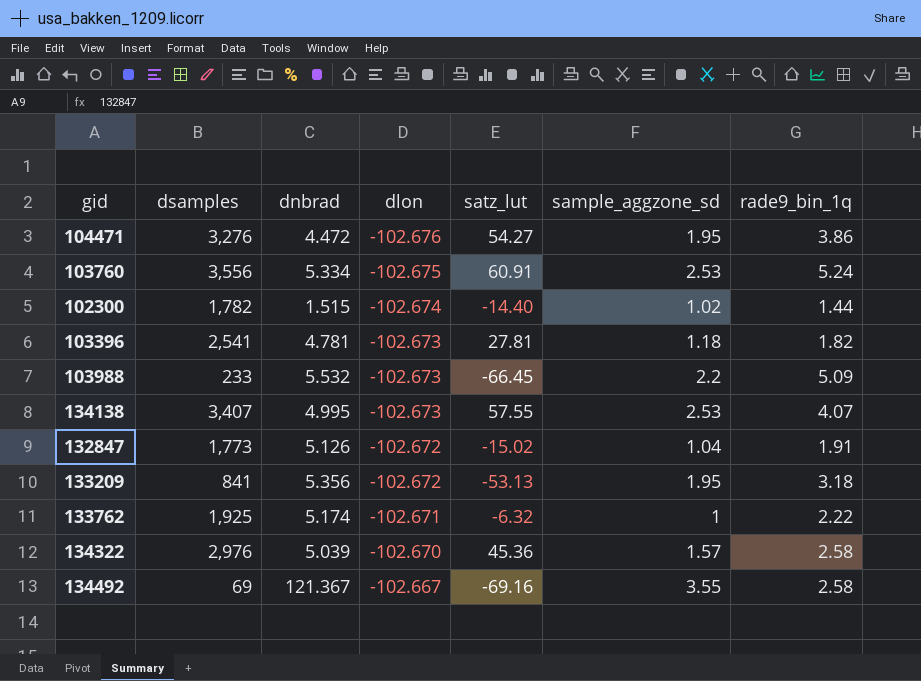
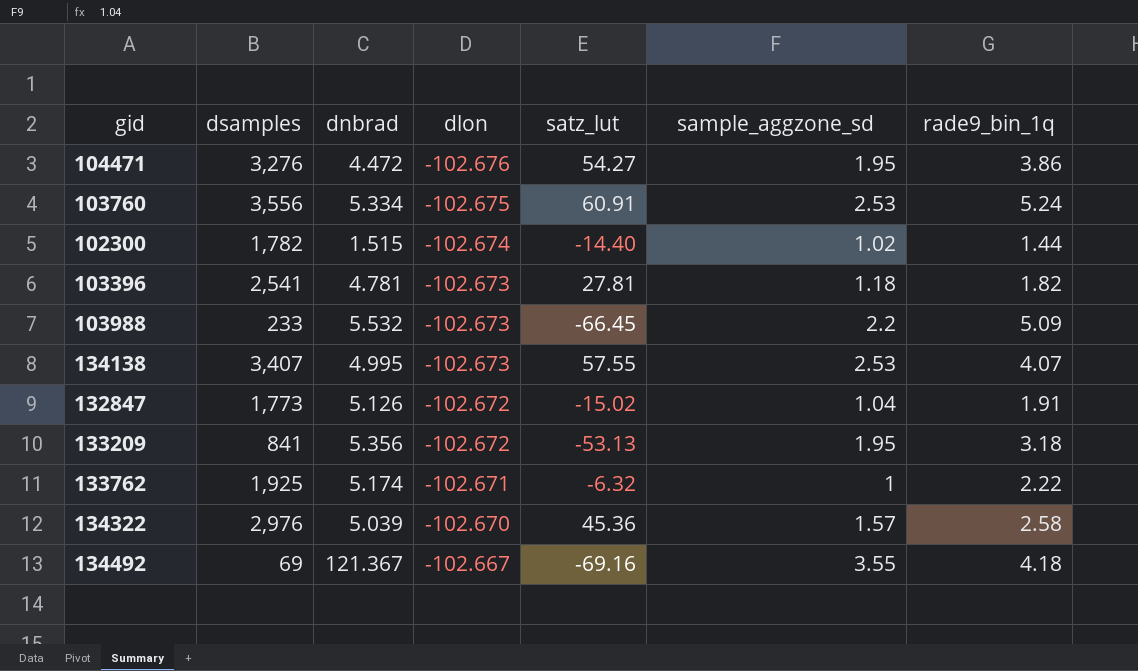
134492 | rade9_bin_1q: 2.58 -> 4.18

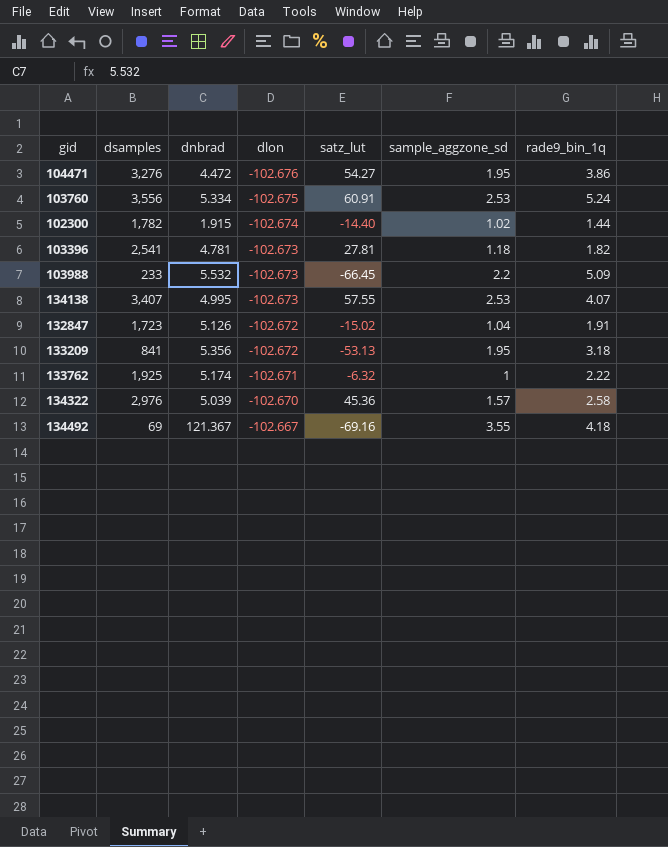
102300 | dnbrad: 1.515 -> 1.915
132847 | dsamples: 1,773 -> 1,723

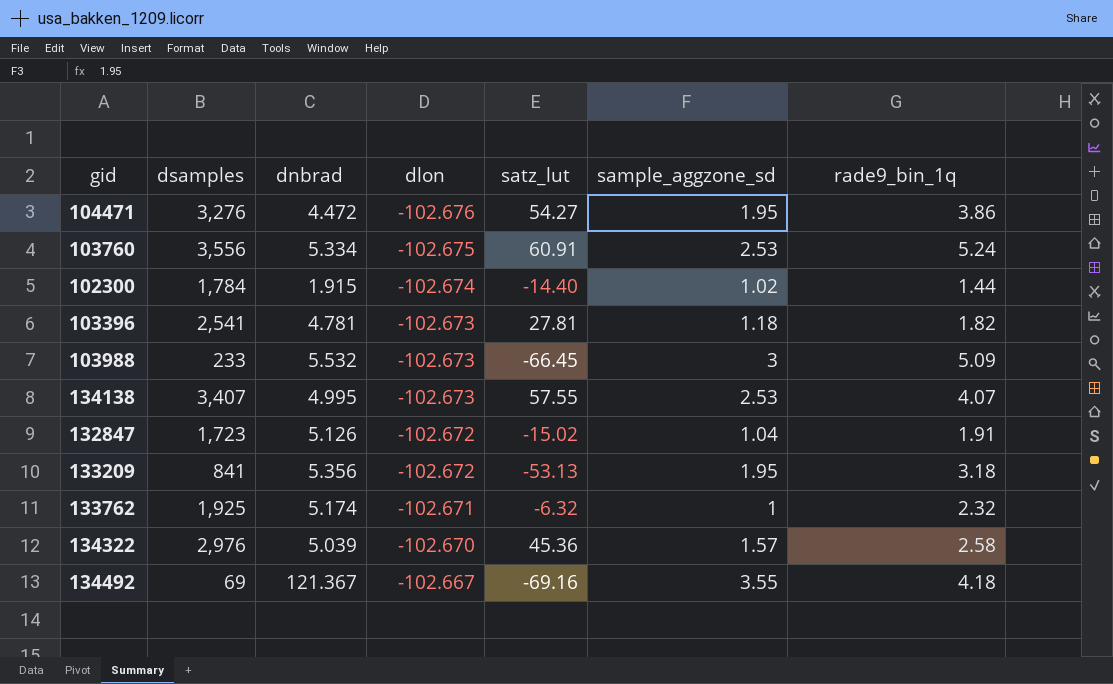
102300 | dsamples: 1,782 -> 1,784
103988 | sample_aggzone_sd: 2.2 -> 3
133762 | rade9_bin_1q: 2.22 -> 2.32

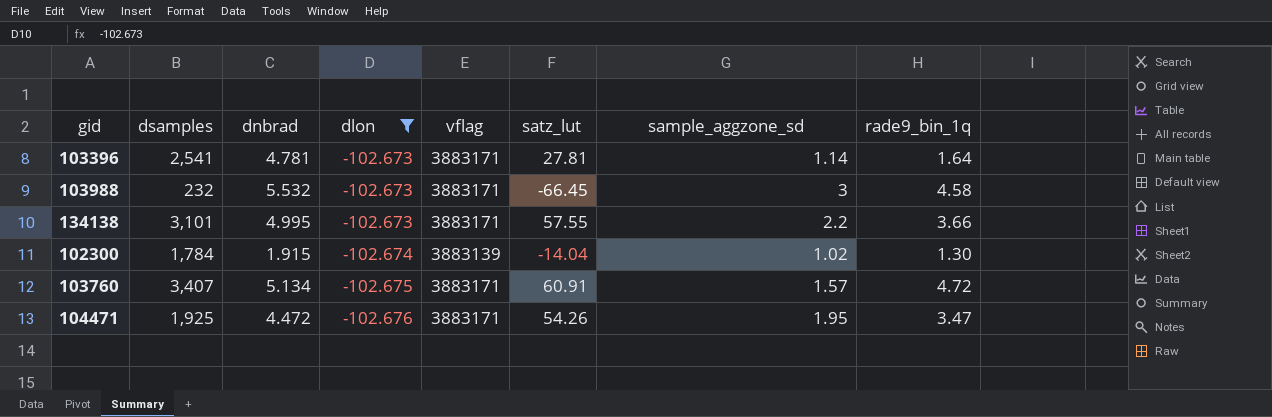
filter: none -> dlon <= -102.673
row order: dlon ascending -> dlon descending
column vflag | position: none -> 5
103396 | sample_aggzone_sd: 1.18 -> 1.14
103396 | rade9_bin_1q: 1.82 -> 1.64
103988 | dsamples: 233 -> 232
103988 | rade9_bin_1q: 5.09 -> 4.58
134138 | dsamples: 3,407 -> 3,101
134138 | sample_aggzone_sd: 2.53 -> 2.2
134138 | rade9_bin_1q: 4.07 -> 3.66
102300 | satz_lut: -14.40 -> -14.04
102300 | rade9_bin_1q: 1.44 -> 1.30
103760 | dsamples: 3,556 -> 3,407
103760 | dnbrad: 5.334 -> 5.134
103760 | sample_aggzone_sd: 2.53 -> 1.57
103760 | rade9_bin_1q: 5.24 -> 4.72
104471 | dsamples: 3,276 -> 1,925
104471 | satz_lut: 54.27 -> 54.26
104471 | rade9_bin_1q: 3.86 -> 3.47

